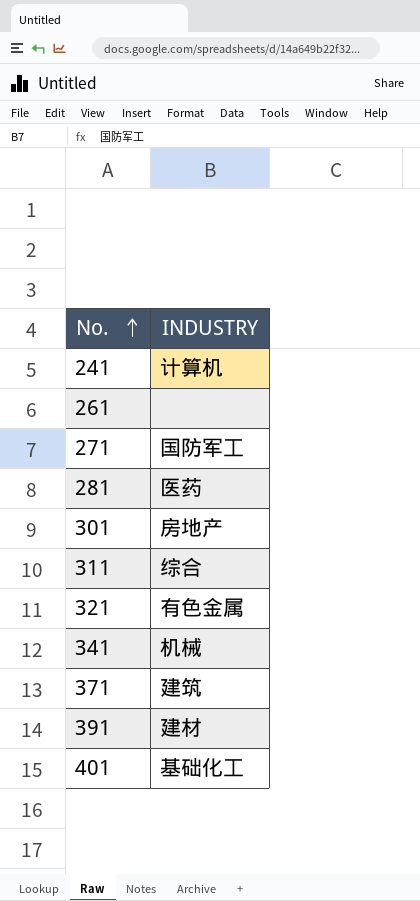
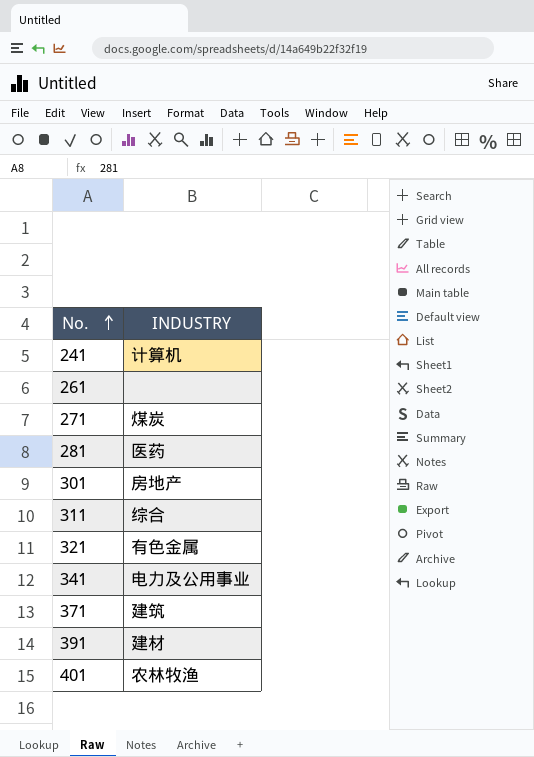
271 | INDUSTRY: 国防军工 -> 煤炭
341 | INDUSTRY: 机械 -> 电力及公用事业
401 | INDUSTRY: 基础化工 -> 农林牧渔

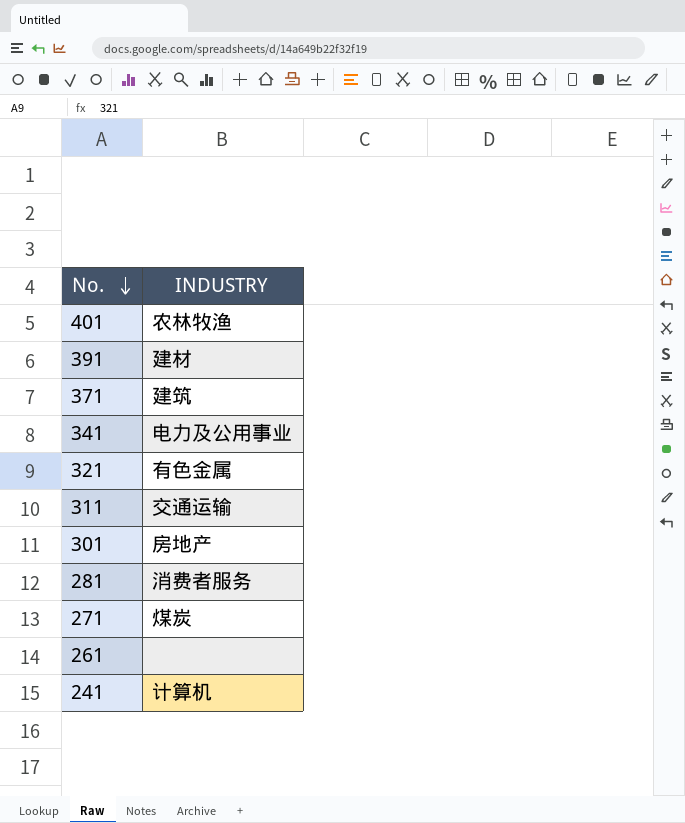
row order: No. ascending -> No. descending
311 | INDUSTRY: 综合 -> 交通运输
281 | INDUSTRY: 医药 -> 消费者服务

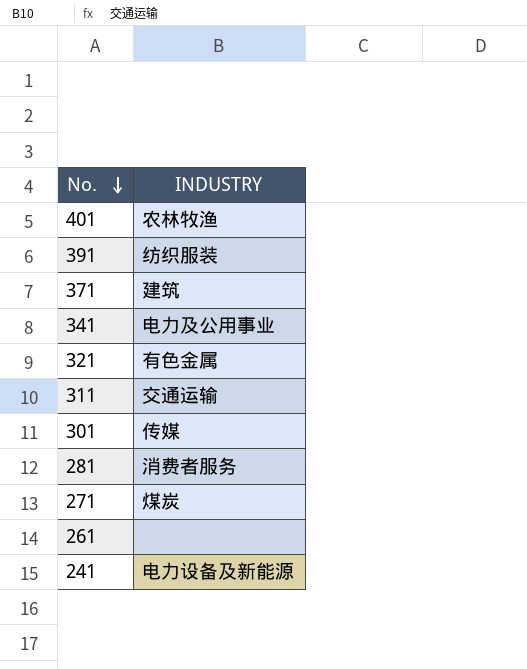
391 | INDUSTRY: 建材 -> 纺织服装
301 | INDUSTRY: 房地产 -> 传媒
241 | INDUSTRY: 计算机 -> 电力设备及新能源

